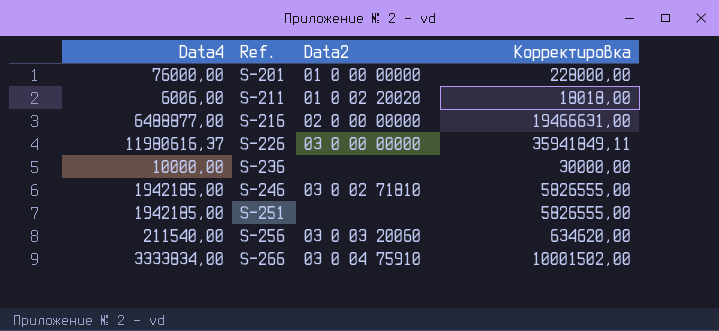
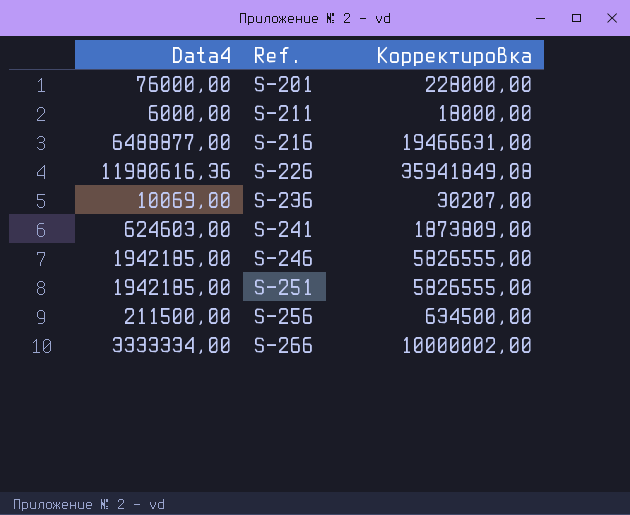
column Data2 | position: 3 -> none
S-211 | Data4: 6006,00 -> 6000,00
S-211 | Корректировка: 18018,00 -> 18000,00
S-226 | Data4: 11980616,37 -> 11980616,36
S-226 | Корректировка: 35941849,11 -> 35941849,08
S-236 | Data4: 10000,00 -> 10069,00
S-236 | Корректировка: 30000,00 -> 30207,00
row S-241: none -> 624603,00 | 1873809,00
S-256 | Data4: 211540,00 -> 211500,00
S-256 | Корректировка: 634620,00 -> 634500,00
S-266 | Data4: 3333834,00 -> 3333334,00
S-266 | Корректировка: 10001502,00 -> 10000002,00

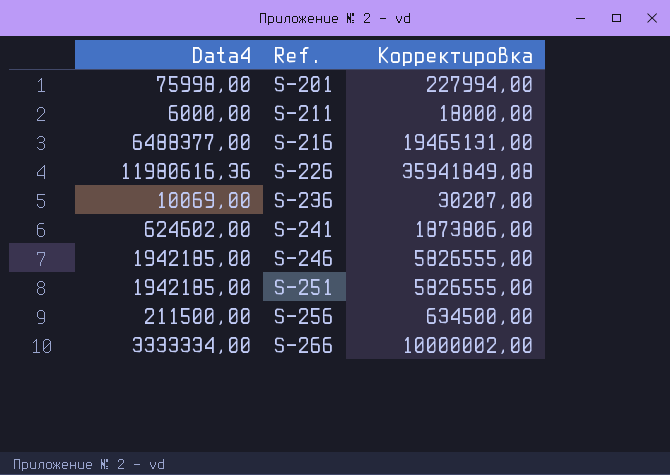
S-201 | Data4: 76000,00 -> 75998,00
S-201 | Корректировка: 228000,00 -> 227994,00
S-216 | Data4: 6488877,00 -> 6488377,00
S-216 | Корректировка: 19466631,00 -> 19465131,00
S-241 | Data4: 624603,00 -> 624602,00
S-241 | Корректировка: 1873809,00 -> 1873806,00

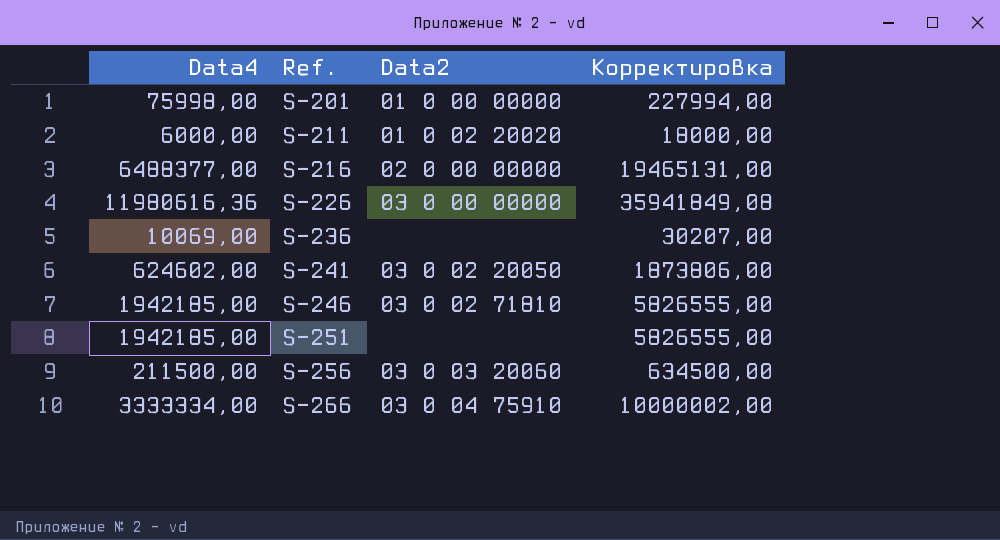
column Data2 | position: none -> 3

